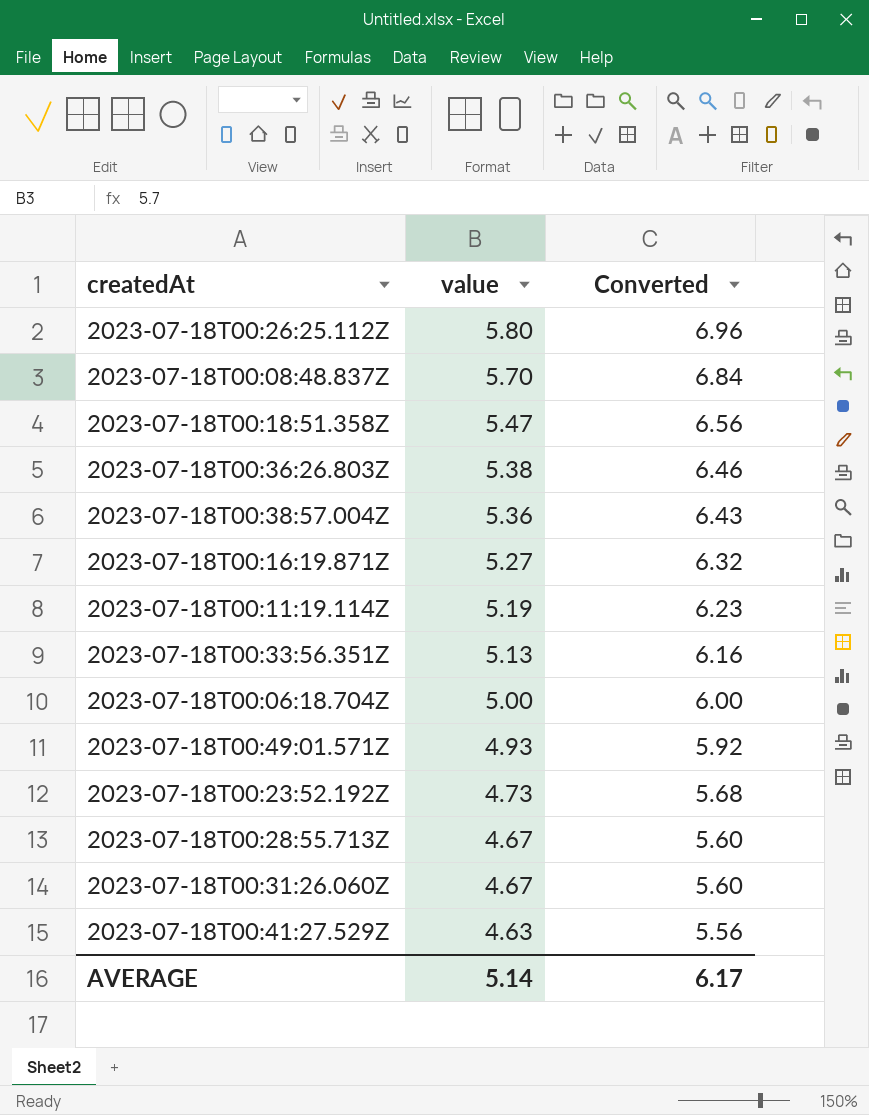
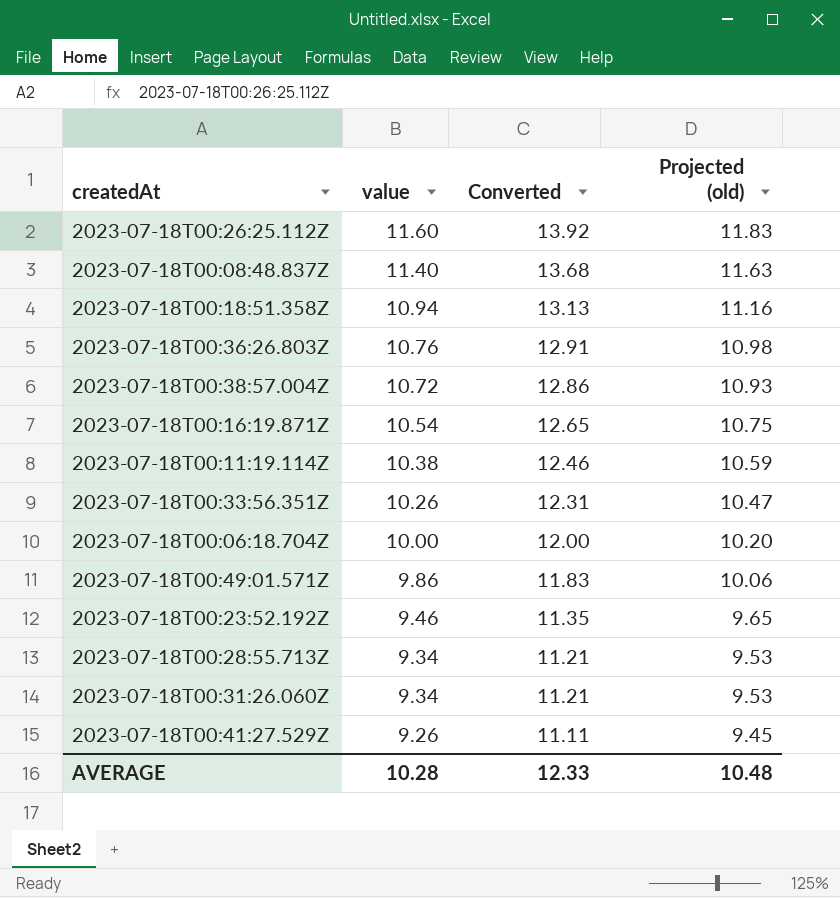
column Projected (old) | formula: none -> [value] * 1.02
2023-07-18T00:26:25.112Z | value: 5.80 -> 11.60
2023-07-18T00:26:25.112Z | Converted: 6.96 -> 13.92
2023-07-18T00:08:48.837Z | value: 5.70 -> 11.40
2023-07-18T00:08:48.837Z | Converted: 6.84 -> 13.68
2023-07-18T00:18:51.358Z | value: 5.47 -> 10.94
2023-07-18T00:18:51.358Z | Converted: 6.56 -> 13.13
2023-07-18T00:36:26.803Z | value: 5.38 -> 10.76
2023-07-18T00:36:26.803Z | Converted: 6.46 -> 12.91
2023-07-18T00:38:57.004Z | value: 5.36 -> 10.72
2023-07-18T00:38:57.004Z | Converted: 6.43 -> 12.86
2023-07-18T00:16:19.871Z | value: 5.27 -> 10.54
2023-07-18T00:16:19.871Z | Converted: 6.32 -> 12.65
2023-07-18T00:11:19.114Z | value: 5.19 -> 10.38
2023-07-18T00:11:19.114Z | Converted: 6.23 -> 12.46
2023-07-18T00:33:56.351Z | value: 5.13 -> 10.26
2023-07-18T00:33:56.351Z | Converted: 6.16 -> 12.31
2023-07-18T00:06:18.704Z | value: 5.00 -> 10.00
2023-07-18T00:06:18.704Z | Converted: 6.00 -> 12.00
2023-07-18T00:49:01.571Z | value: 4.93 -> 9.86
2023-07-18T00:49:01.571Z | Converted: 5.92 -> 11.83
2023-07-18T00:23:52.192Z | value: 4.73 -> 9.46
2023-07-18T00:23:52.192Z | Converted: 5.68 -> 11.35
2023-07-18T00:28:55.713Z | value: 4.67 -> 9.34
2023-07-18T00:28:55.713Z | Converted: 5.60 -> 11.21
2023-07-18T00:31:26.060Z | value: 4.67 -> 9.34
2023-07-18T00:31:26.060Z | Converted: 5.60 -> 11.21
2023-07-18T00:41:27.529Z | value: 4.63 -> 9.26
2023-07-18T00:41:27.529Z | Converted: 5.56 -> 11.11
AVERAGE | value: 5.14 -> 10.28
AVERAGE | Converted: 6.17 -> 12.33

